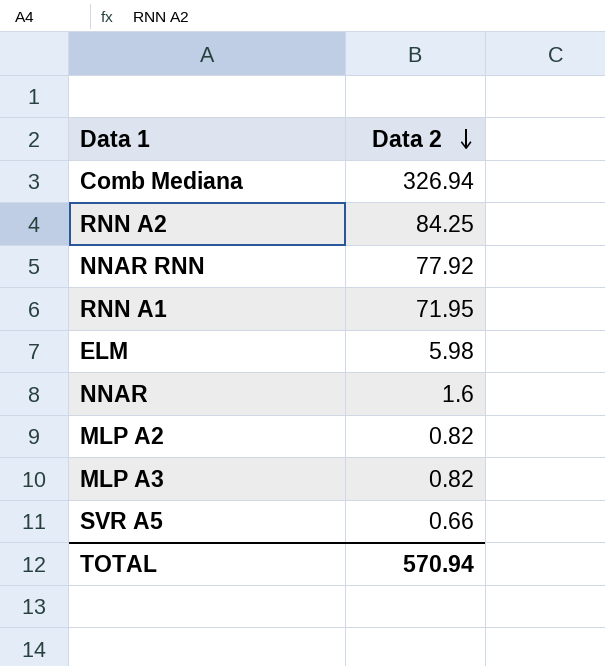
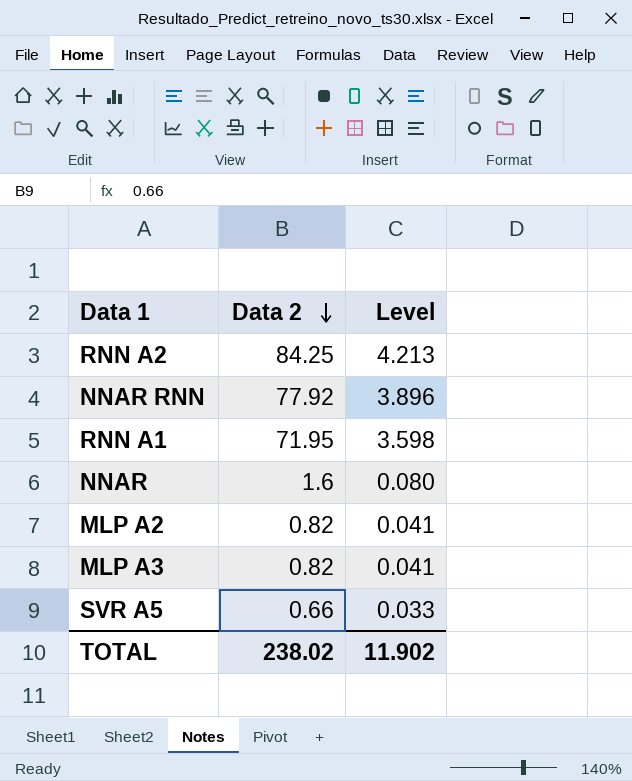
column Level | formula: none -> [Data 2] * 0.05
row Comb Mediana: 326.94 -> none
row ELM: 5.98 -> none
TOTAL | Data 2: 570.94 -> 238.02

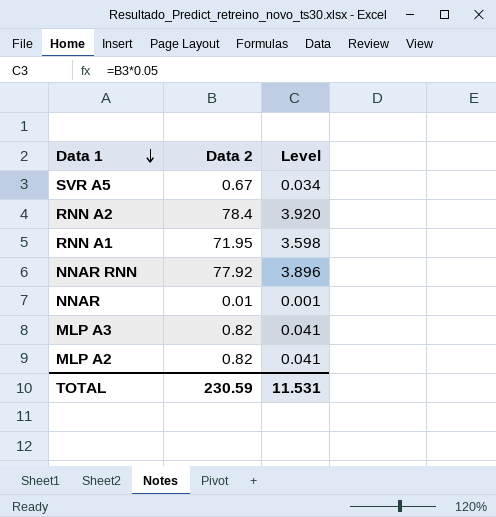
row order: Data 2 descending -> Data 1 descending
SVR A5 | Data 2: 0.66 -> 0.67
SVR A5 | Level: 0.033 -> 0.034
RNN A2 | Data 2: 84.25 -> 78.4
RNN A2 | Level: 4.213 -> 3.920
NNAR | Data 2: 1.6 -> 0.01
NNAR | Level: 0.080 -> 0.001
TOTAL | Data 2: 238.02 -> 230.59
TOTAL | Level: 11.902 -> 11.531

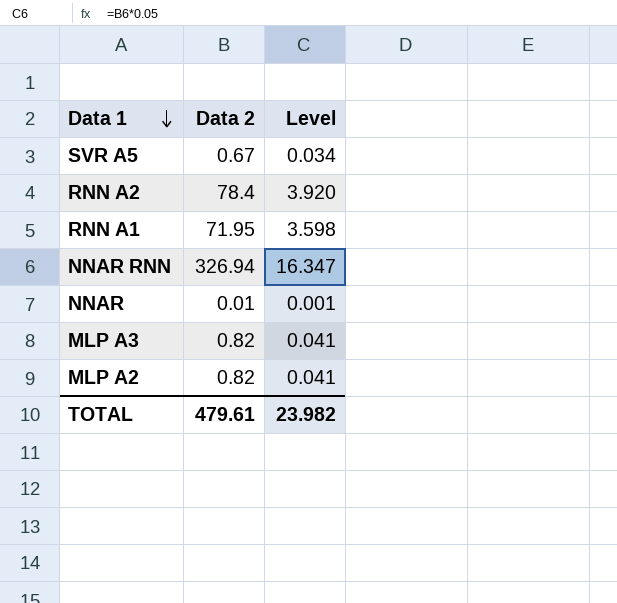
NNAR RNN | Data 2: 77.92 -> 326.94
NNAR RNN | Level: 3.896 -> 16.347
TOTAL | Data 2: 230.59 -> 479.61
TOTAL | Level: 11.531 -> 23.982

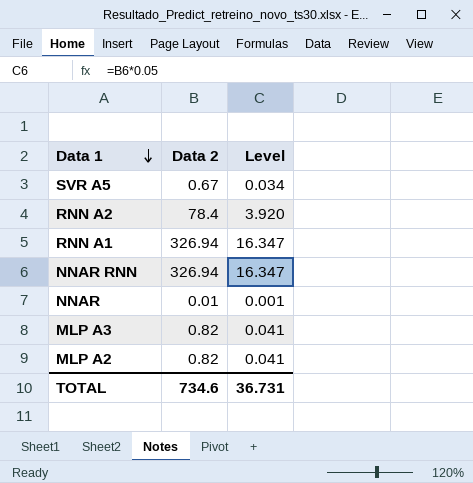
RNN A1 | Data 2: 71.95 -> 326.94
RNN A1 | Level: 3.598 -> 16.347
TOTAL | Data 2: 479.61 -> 734.6
TOTAL | Level: 23.982 -> 36.731

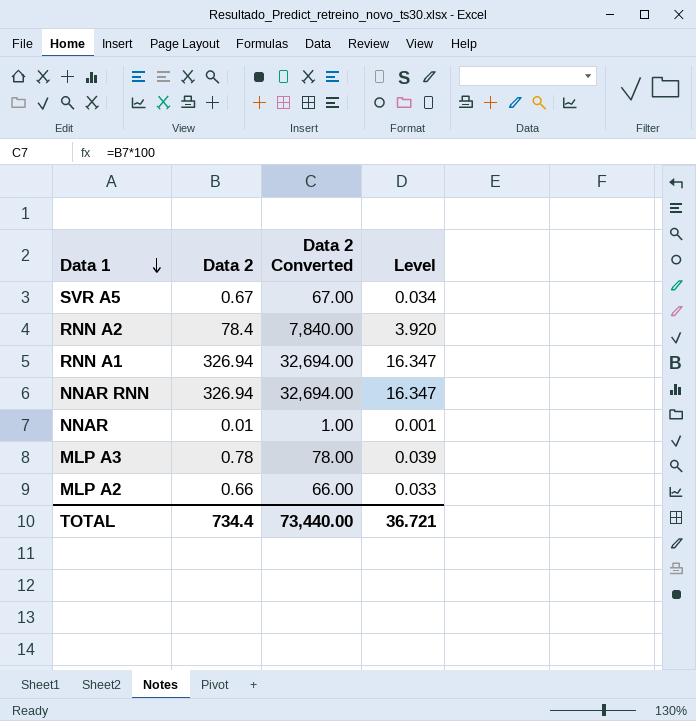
column Data 2 Converted | formula: none -> [Data 2] * 100
MLP A3 | Data 2: 0.82 -> 0.78
MLP A3 | Level: 0.041 -> 0.039
MLP A2 | Data 2: 0.82 -> 0.66
MLP A2 | Level: 0.041 -> 0.033
TOTAL | Data 2: 734.6 -> 734.4
TOTAL | Level: 36.731 -> 36.721

